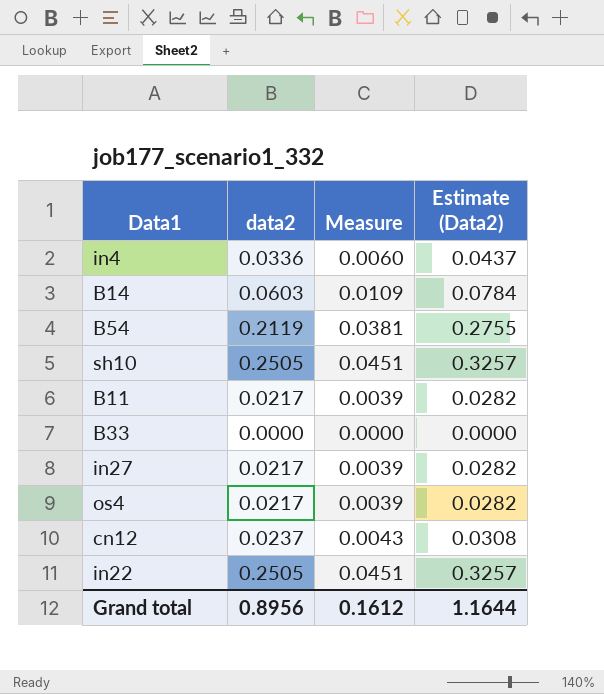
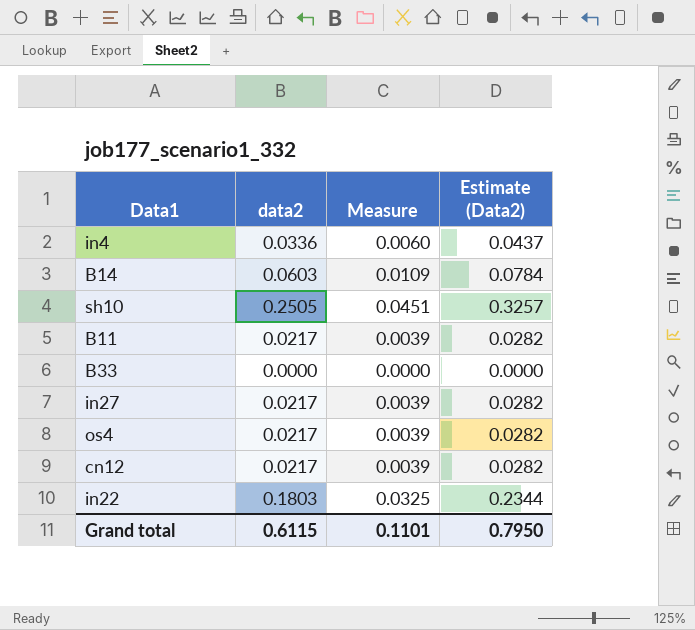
row B54: 0.2119 | 0.0381 | 0.2755 -> none
cn12 | data2: 0.0237 -> 0.0217
cn12 | Measure: 0.0043 -> 0.0039
cn12 | Estimate (Data2): 0.0308 -> 0.0282
in22 | data2: 0.2505 -> 0.1803
in22 | Measure: 0.0451 -> 0.0325
in22 | Estimate (Data2): 0.3257 -> 0.2344
Grand total | data2: 0.8956 -> 0.6115
Grand total | Measure: 0.1612 -> 0.1101
Grand total | Estimate (Data2): 1.1644 -> 0.7950

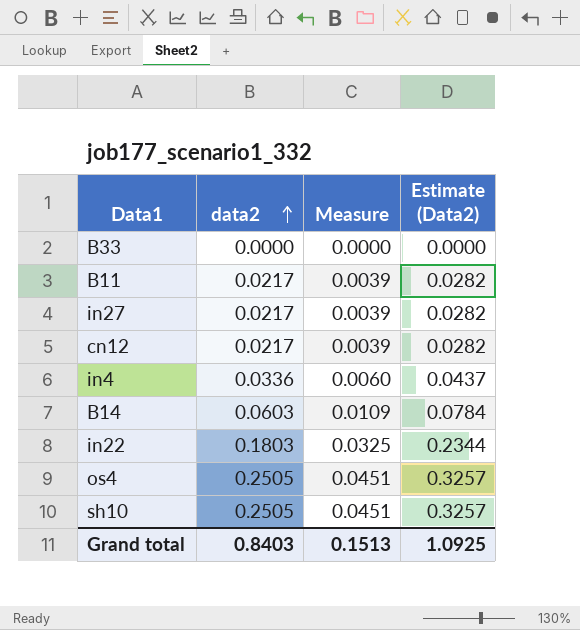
row order: none -> data2 ascending
os4 | data2: 0.0217 -> 0.2505
os4 | Measure: 0.0039 -> 0.0451
os4 | Estimate (Data2): 0.0282 -> 0.3257
Grand total | data2: 0.6115 -> 0.8403
Grand total | Measure: 0.1101 -> 0.1513
Grand total | Estimate (Data2): 0.7950 -> 1.0925

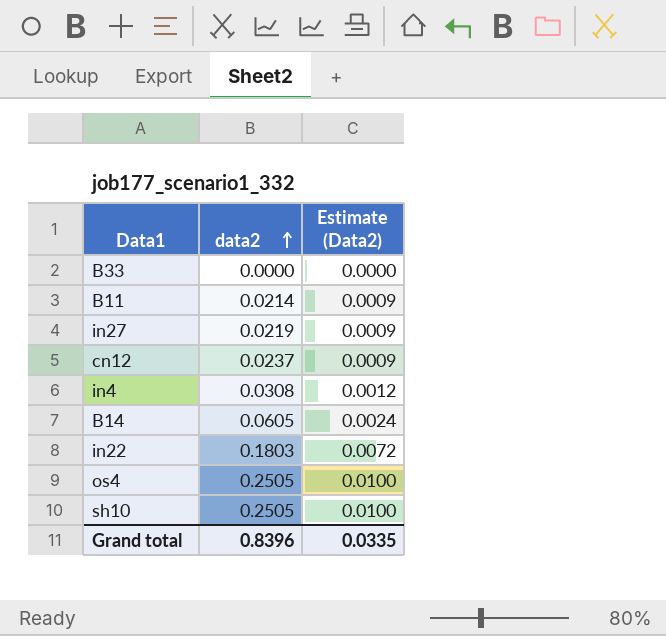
column Measure | formula: [data2] * 0.18 -> none
column Estimate (Data2) | formula: [data2] * 1.3 -> [data2] * 0.04
B11 | data2: 0.0217 -> 0.0214
in27 | data2: 0.0217 -> 0.0219
cn12 | data2: 0.0217 -> 0.0237
in4 | data2: 0.0336 -> 0.0308
B14 | data2: 0.0603 -> 0.0605
Grand total | data2: 0.8403 -> 0.8396
Grand total | Estimate (Data2): 1.0925 -> 0.0335

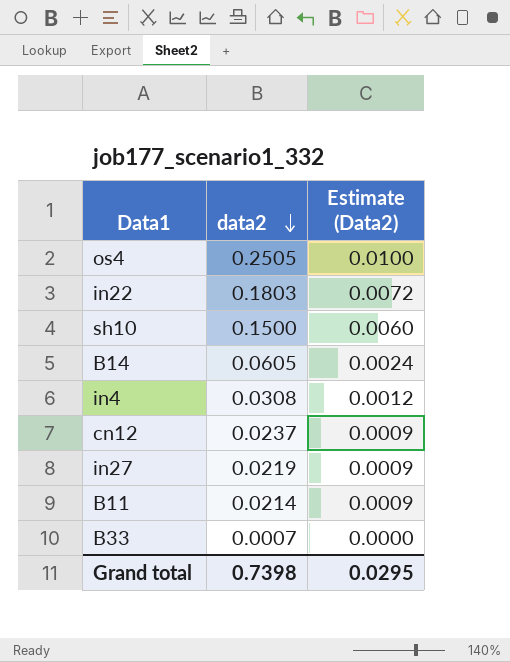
row order: data2 ascending -> data2 descending
sh10 | data2: 0.2505 -> 0.1500
sh10 | Estimate (Data2): 0.0100 -> 0.0060
B33 | data2: 0.0000 -> 0.0007
Grand total | data2: 0.8396 -> 0.7398
Grand total | Estimate (Data2): 0.0335 -> 0.0295

